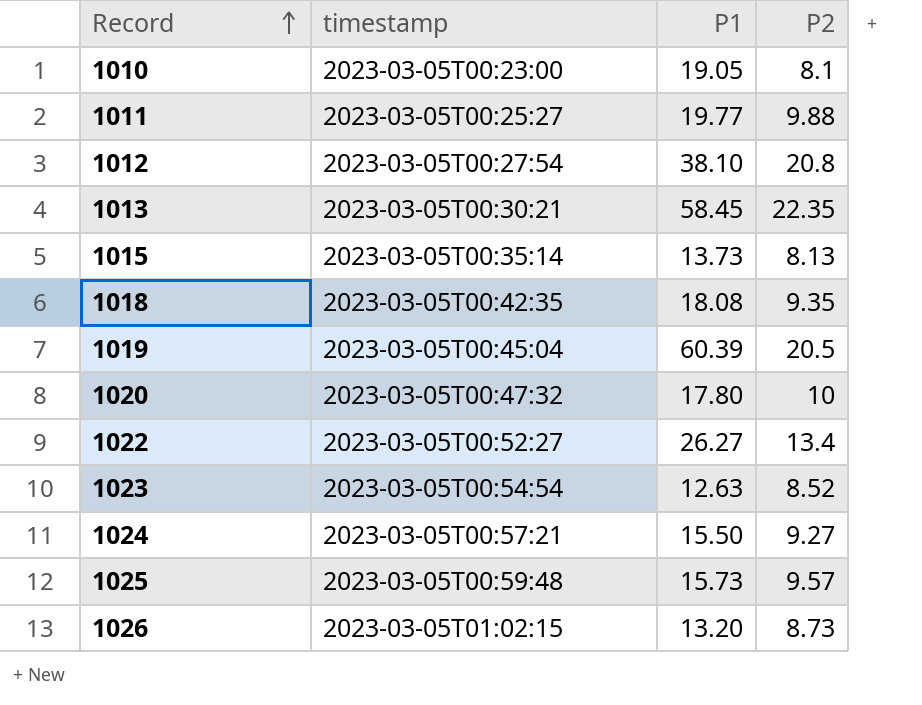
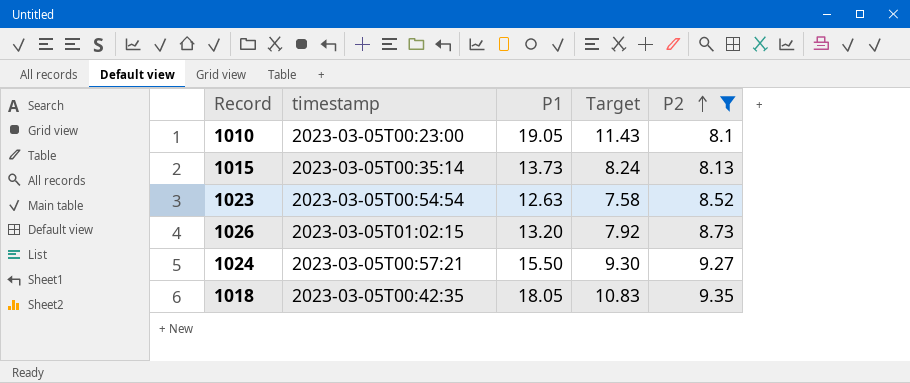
filter: none -> P2 <= 9.35
row order: Record ascending -> P2 ascending
column Target | formula: none -> [P1] * 0.6
1018 | P1: 18.08 -> 18.05

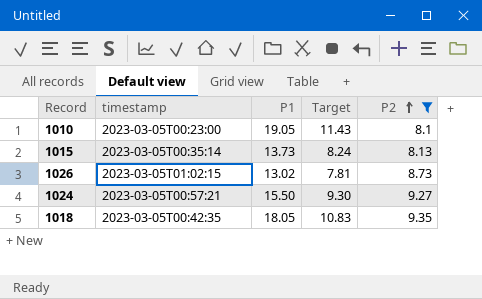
row 1023: 2023-03-05T00:54:54 | 12.63 | 7.58 | 8.52 -> none
1026 | P1: 13.20 -> 13.02
1026 | Target: 7.92 -> 7.81

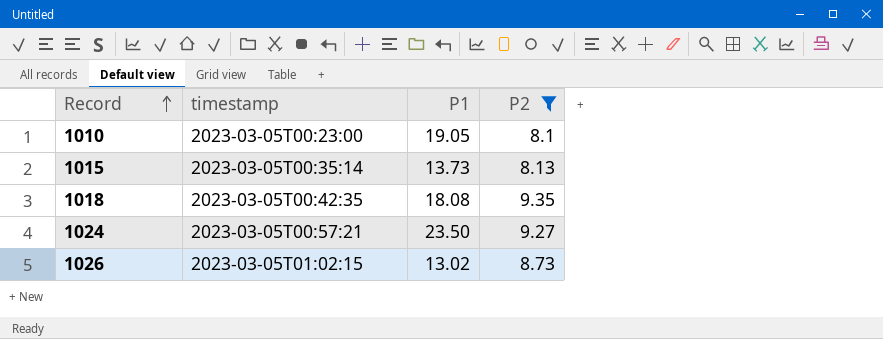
row order: P2 ascending -> Record ascending
column Target | formula: [P1] * 0.6 -> none
1018 | P1: 18.05 -> 18.08
1024 | P1: 15.50 -> 23.50

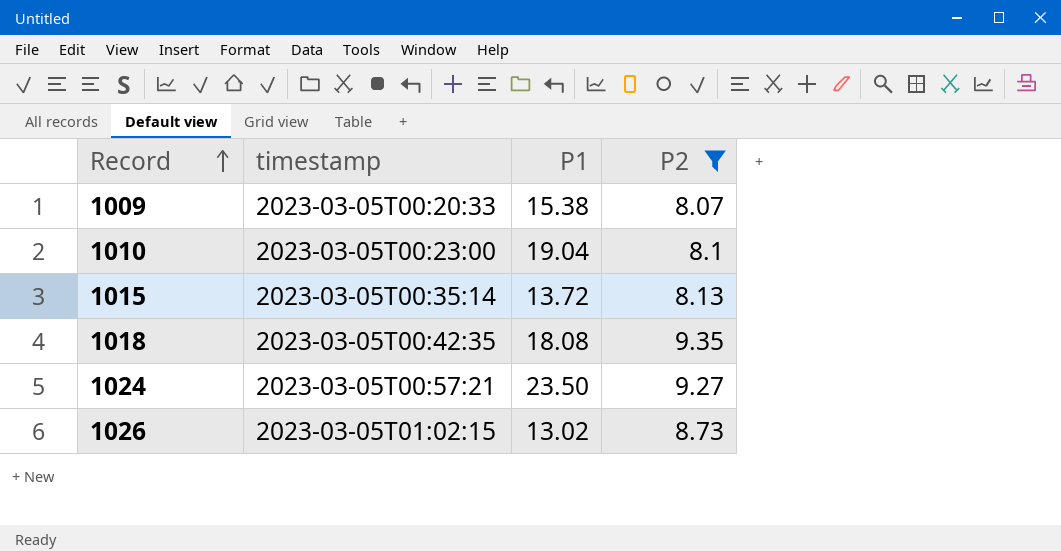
row 1009: none -> 2023-03-05T00:20:33 | 15.38 | 8.07
1010 | P1: 19.05 -> 19.04
1015 | P1: 13.73 -> 13.72

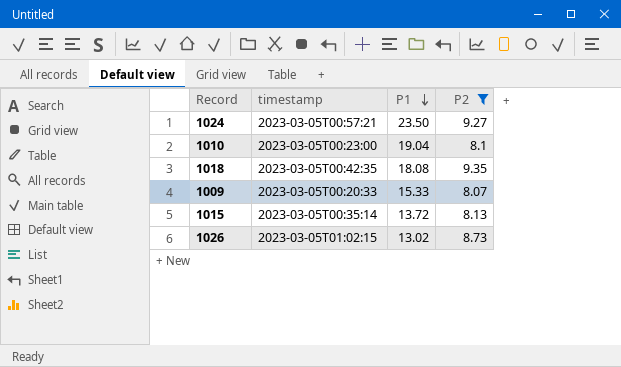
row order: Record ascending -> P1 descending
1009 | P1: 15.38 -> 15.33

